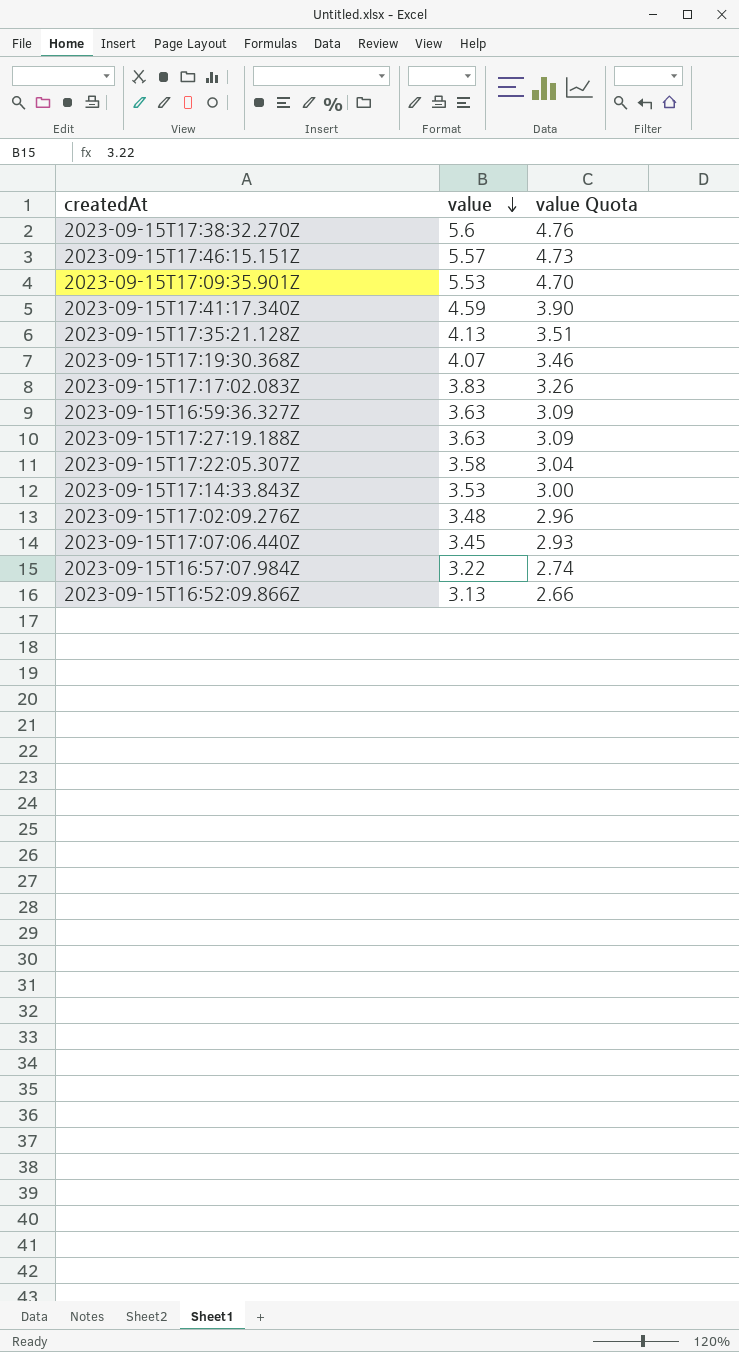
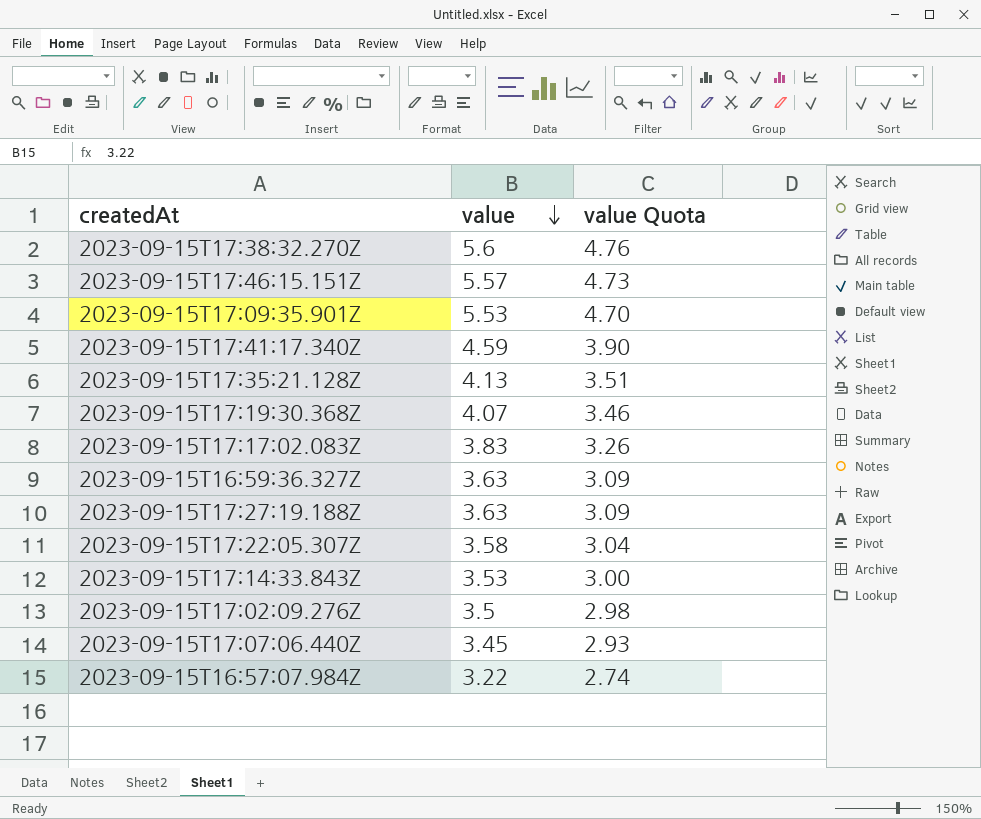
row 2023-09-15T16:52:09.866Z: 3.13 | 2.66 -> none
2023-09-15T17:02:09.276Z | value: 3.48 -> 3.5
2023-09-15T17:02:09.276Z | value Quota: 2.96 -> 2.98

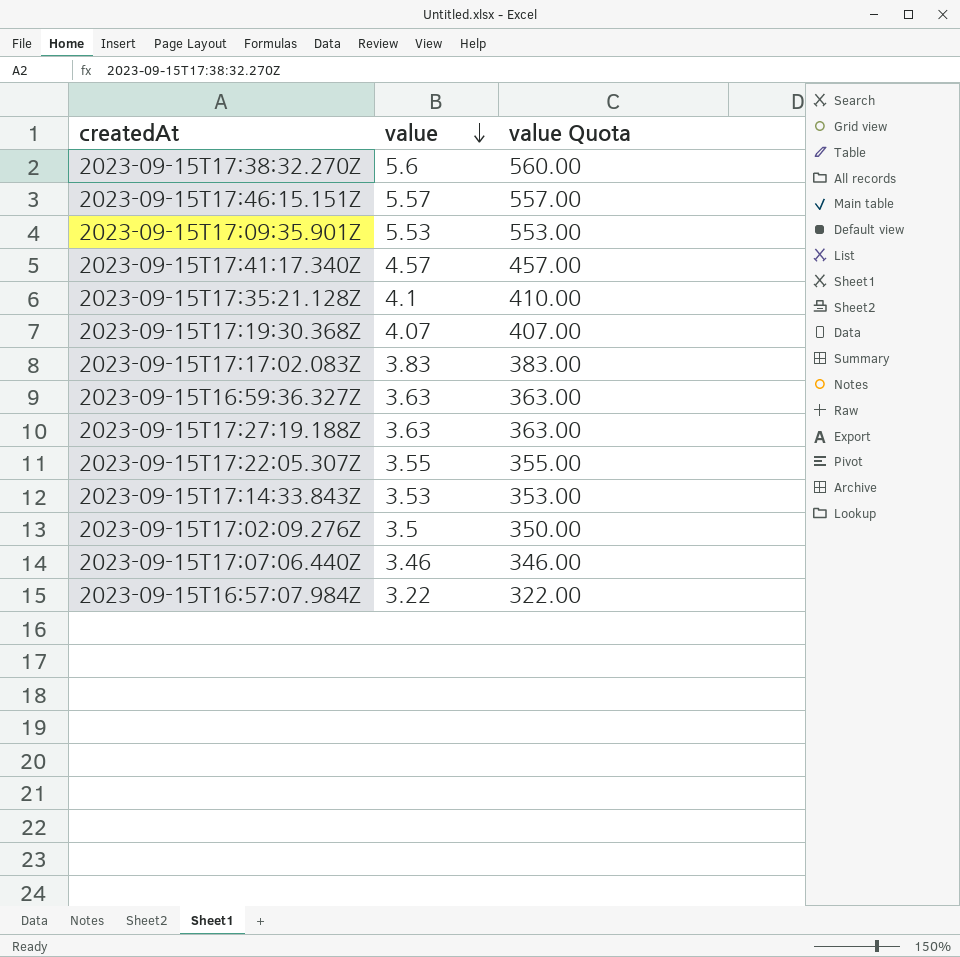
column value Quota | formula: [value] * 0.85 -> [value] * 100
2023-09-15T17:41:17.340Z | value: 4.59 -> 4.57
2023-09-15T17:35:21.128Z | value: 4.13 -> 4.1
2023-09-15T17:22:05.307Z | value: 3.58 -> 3.55
2023-09-15T17:07:06.440Z | value: 3.45 -> 3.46

